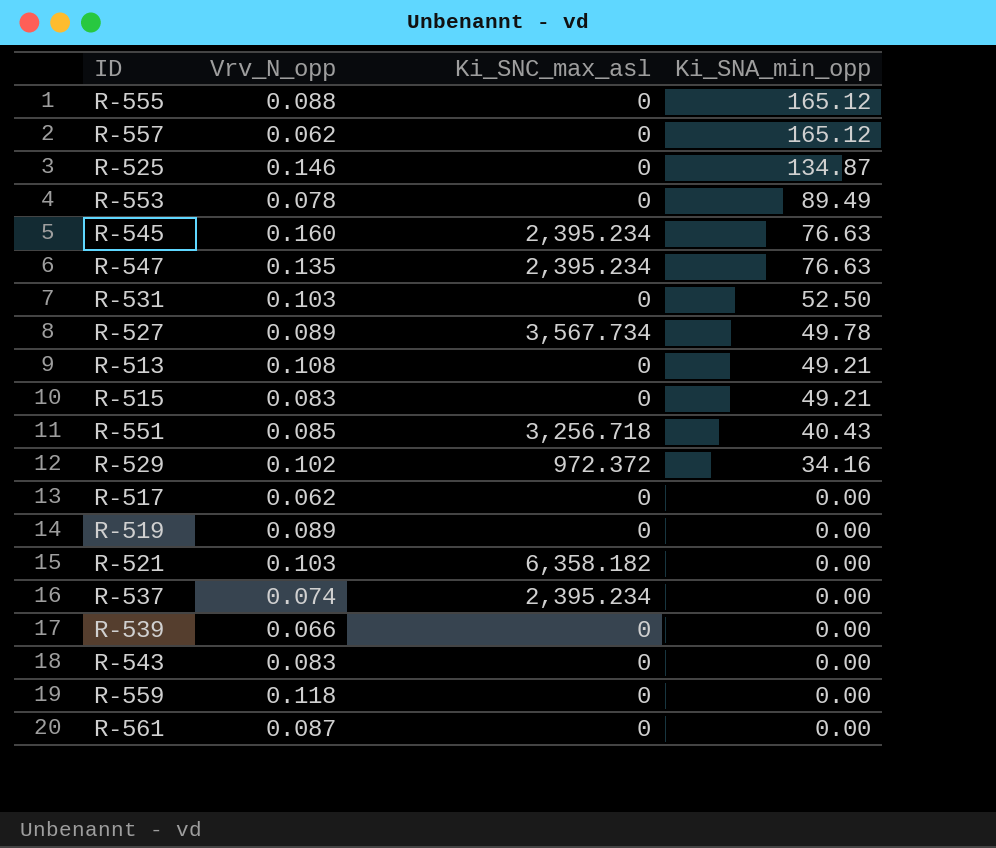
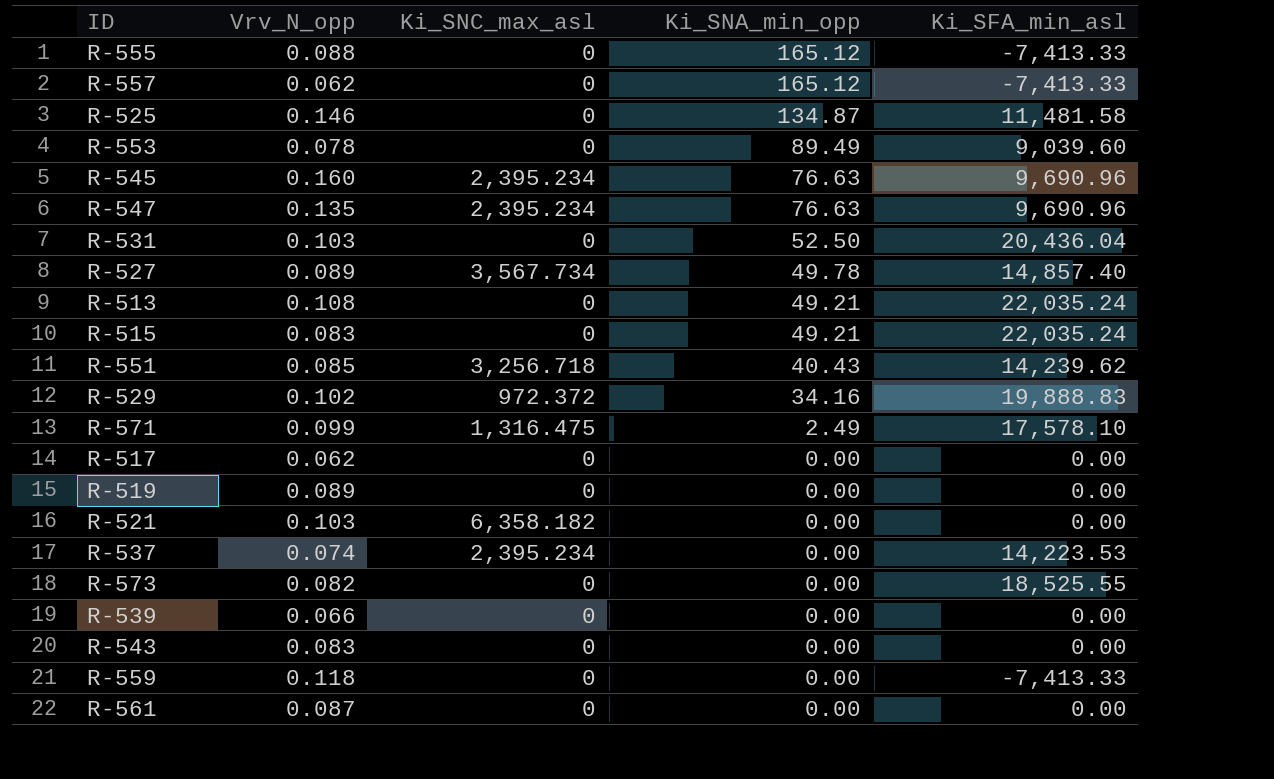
column Ki_SFA_min_asl | position: none -> 5
row R-571: none -> 0.099 | 1,316.475 | 2.49 | 17,578.10
row R-573: none -> 0.082 | 0 | 0.00 | 18,525.55

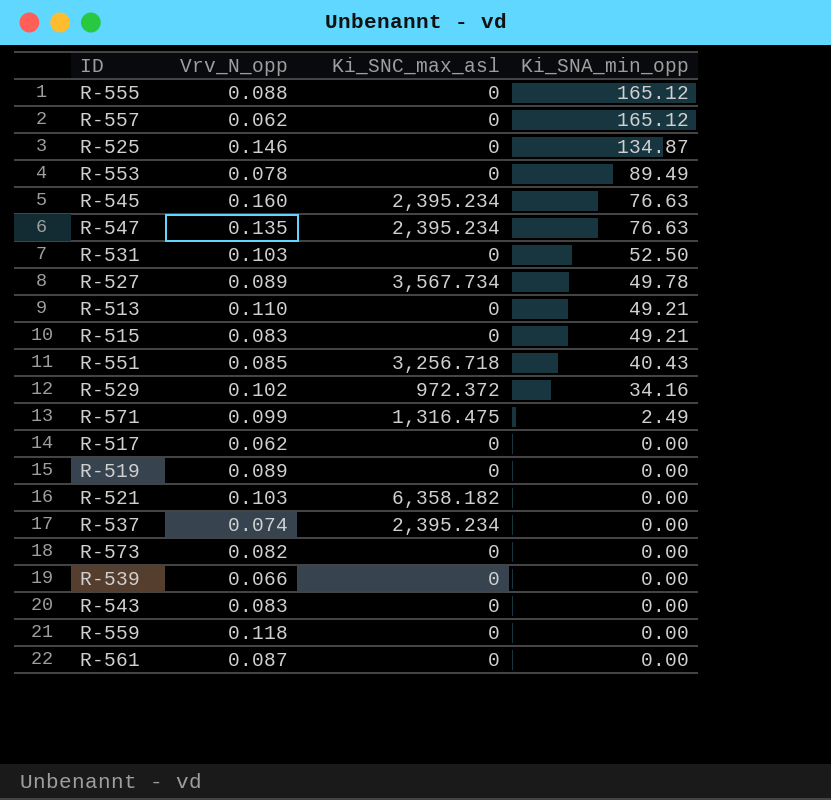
column Ki_SFA_min_asl | position: 5 -> none
R-513 | Vrv_N_opp: 0.108 -> 0.110

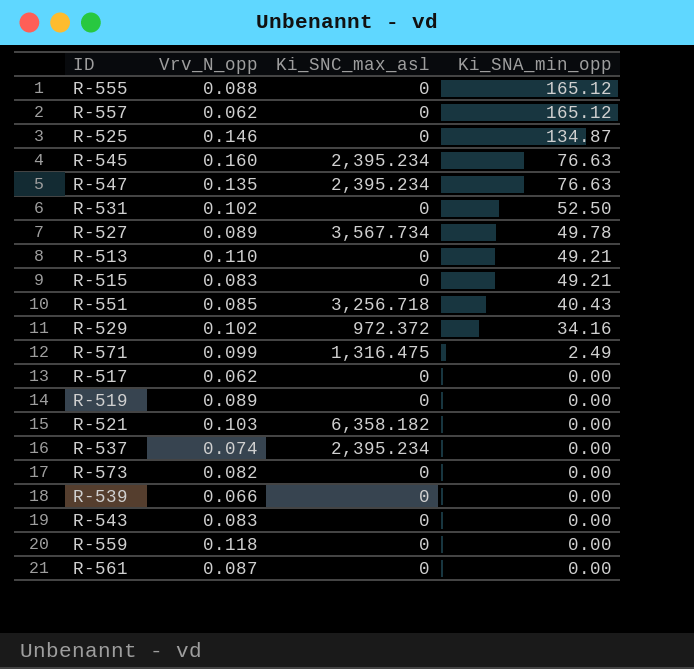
row R-553: 0.078 | 0 | 89.49 -> none
R-531 | Vrv_N_opp: 0.103 -> 0.102

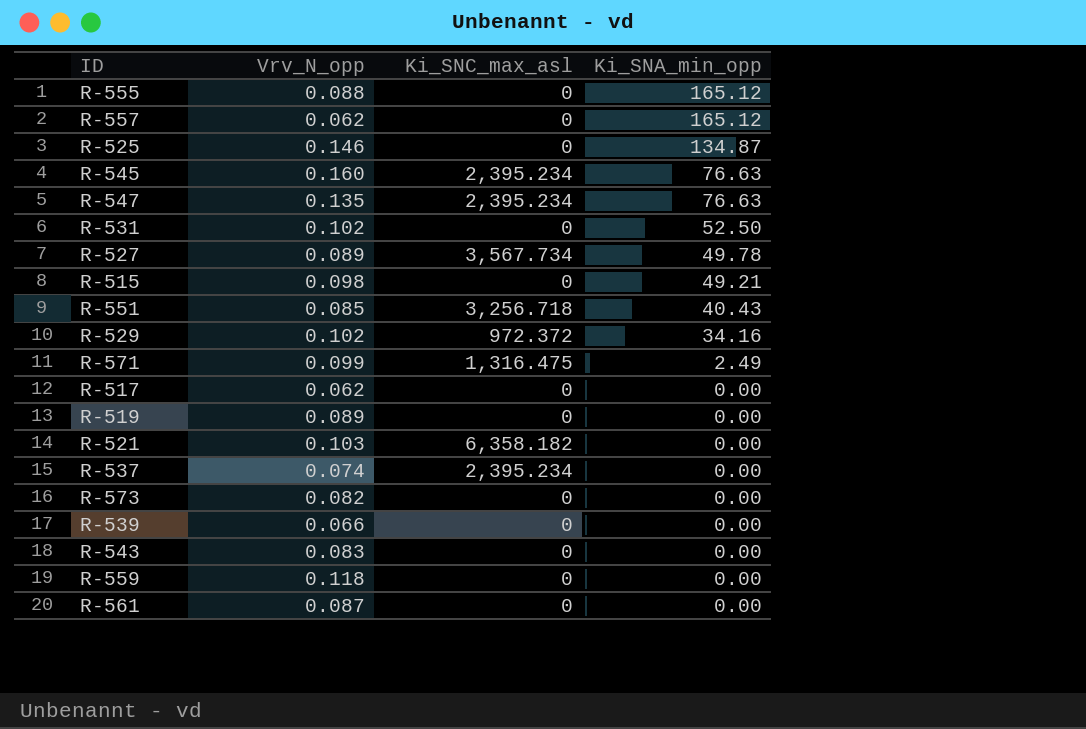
row R-513: 0.110 | 0 | 49.21 -> none
R-515 | Vrv_N_opp: 0.083 -> 0.098

